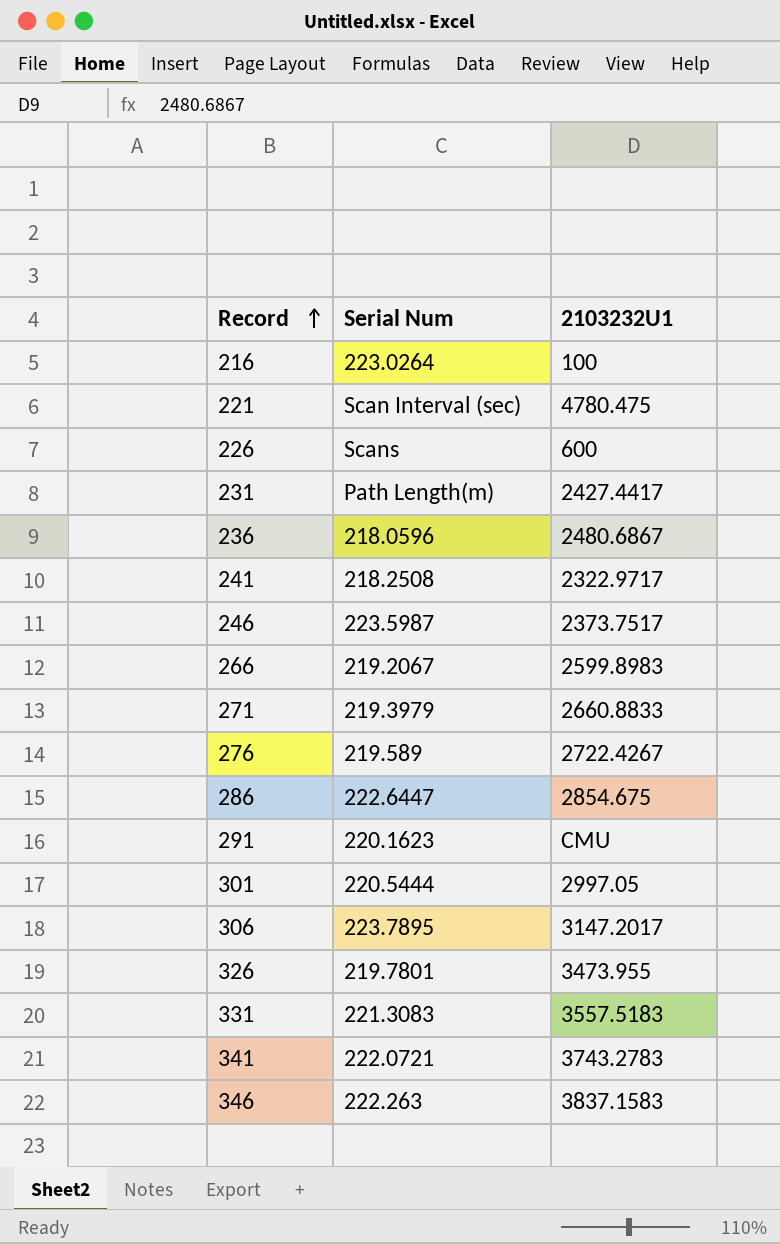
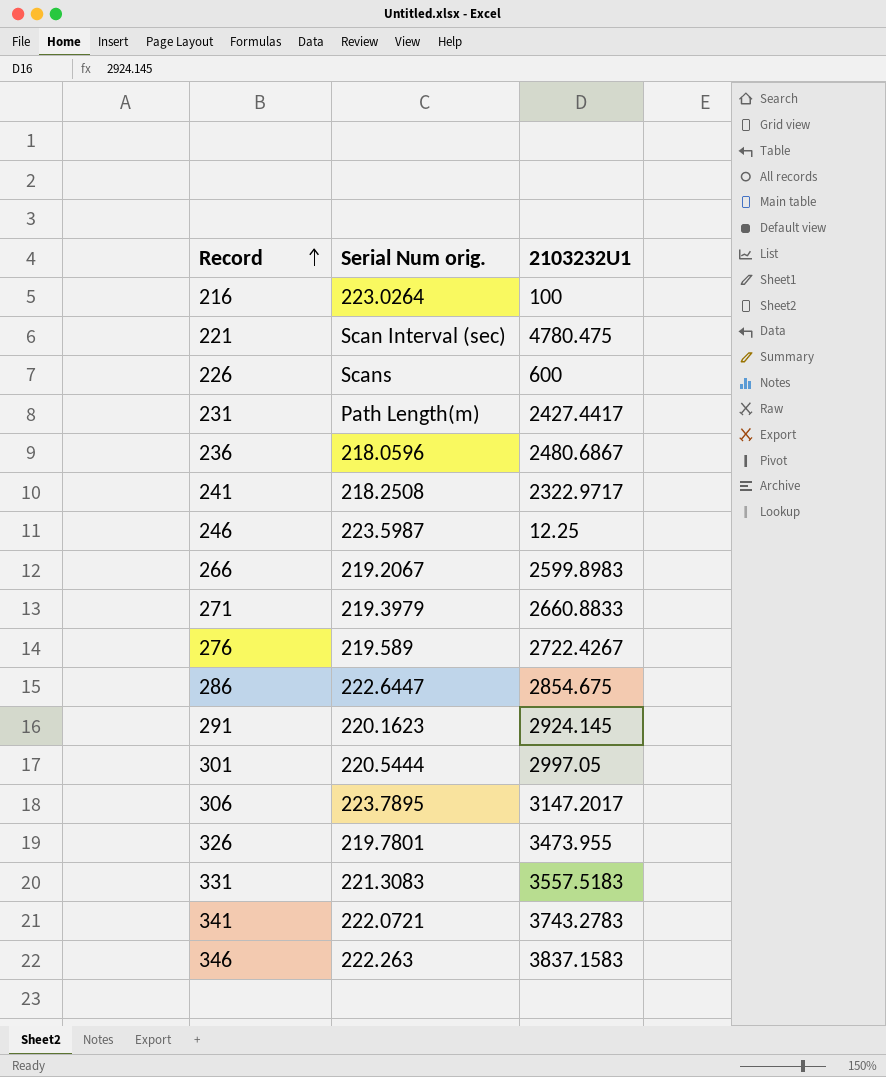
column name: Serial Num -> Serial Num orig.
246 | 2103232U1: 2373.7517 -> 12.25
291 | 2103232U1: CMU -> 2924.145

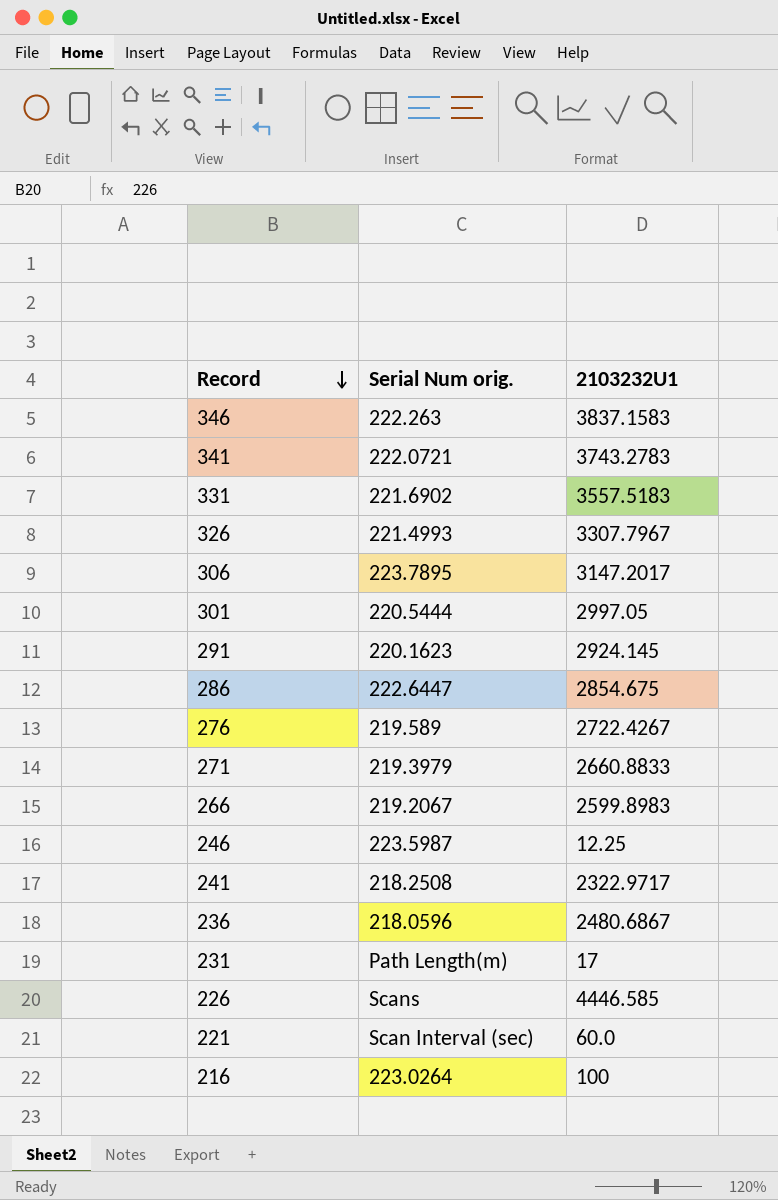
row order: Record ascending -> Record descending
331 | Serial Num orig.: 221.3083 -> 221.6902
326 | Serial Num orig.: 219.7801 -> 221.4993
326 | 2103232U1: 3473.955 -> 3307.7967
231 | 2103232U1: 2427.4417 -> 17
226 | 2103232U1: 600 -> 4446.585
221 | 2103232U1: 4780.475 -> 60.0

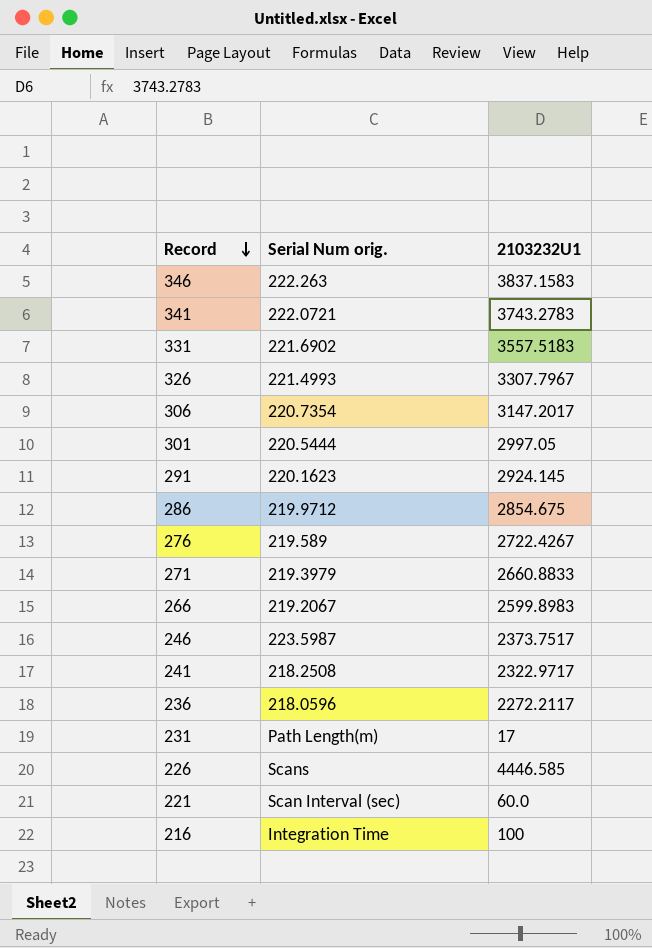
306 | Serial Num orig.: 223.7895 -> 220.7354
286 | Serial Num orig.: 222.6447 -> 219.9712
246 | 2103232U1: 12.25 -> 2373.7517
236 | 2103232U1: 2480.6867 -> 2272.2117
216 | Serial Num orig.: 223.0264 -> Integration Time

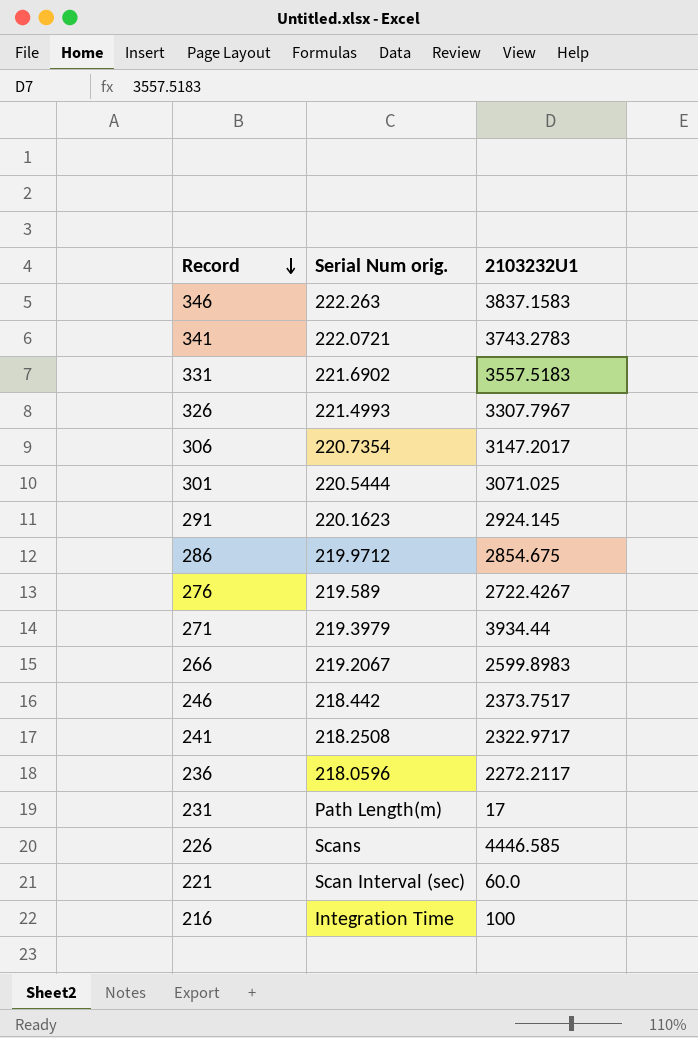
301 | 2103232U1: 2997.05 -> 3071.025
271 | 2103232U1: 2660.8833 -> 3934.44
246 | Serial Num orig.: 223.5987 -> 218.442

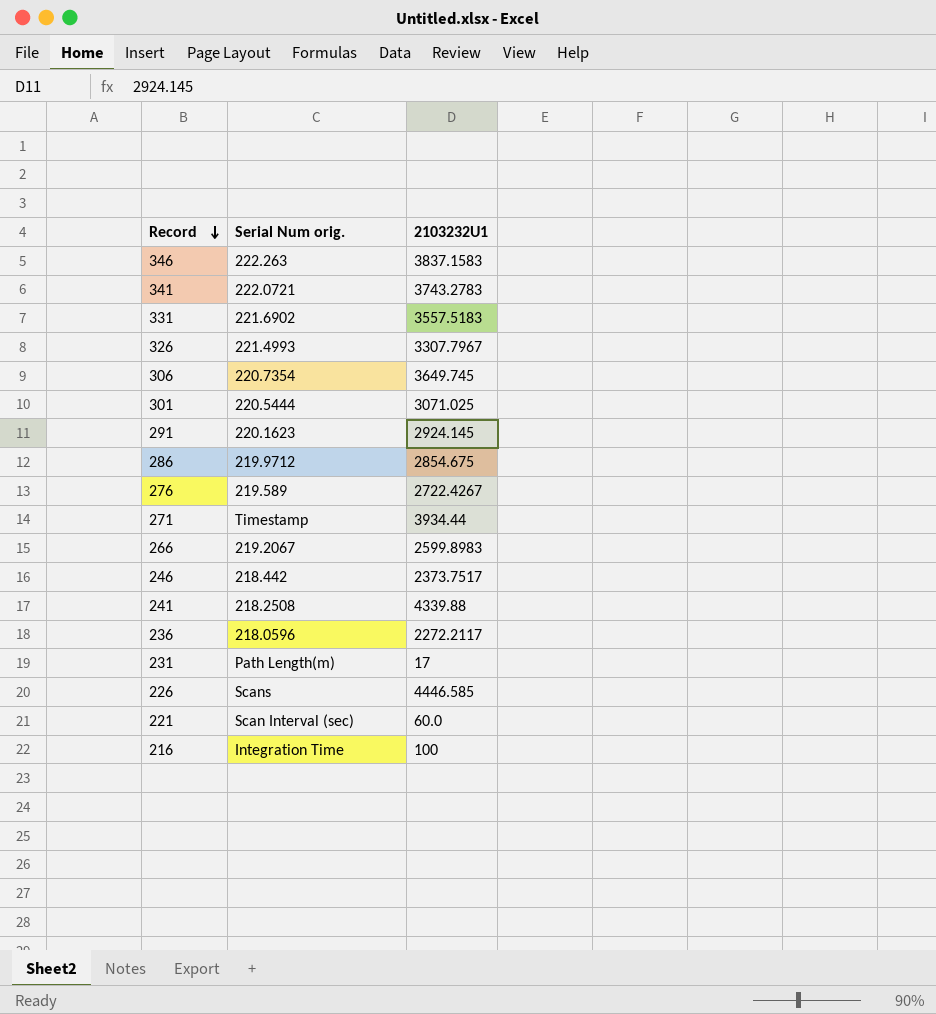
306 | 2103232U1: 3147.2017 -> 3649.745
271 | Serial Num orig.: 219.3979 -> Timestamp
241 | 2103232U1: 2322.9717 -> 4339.88

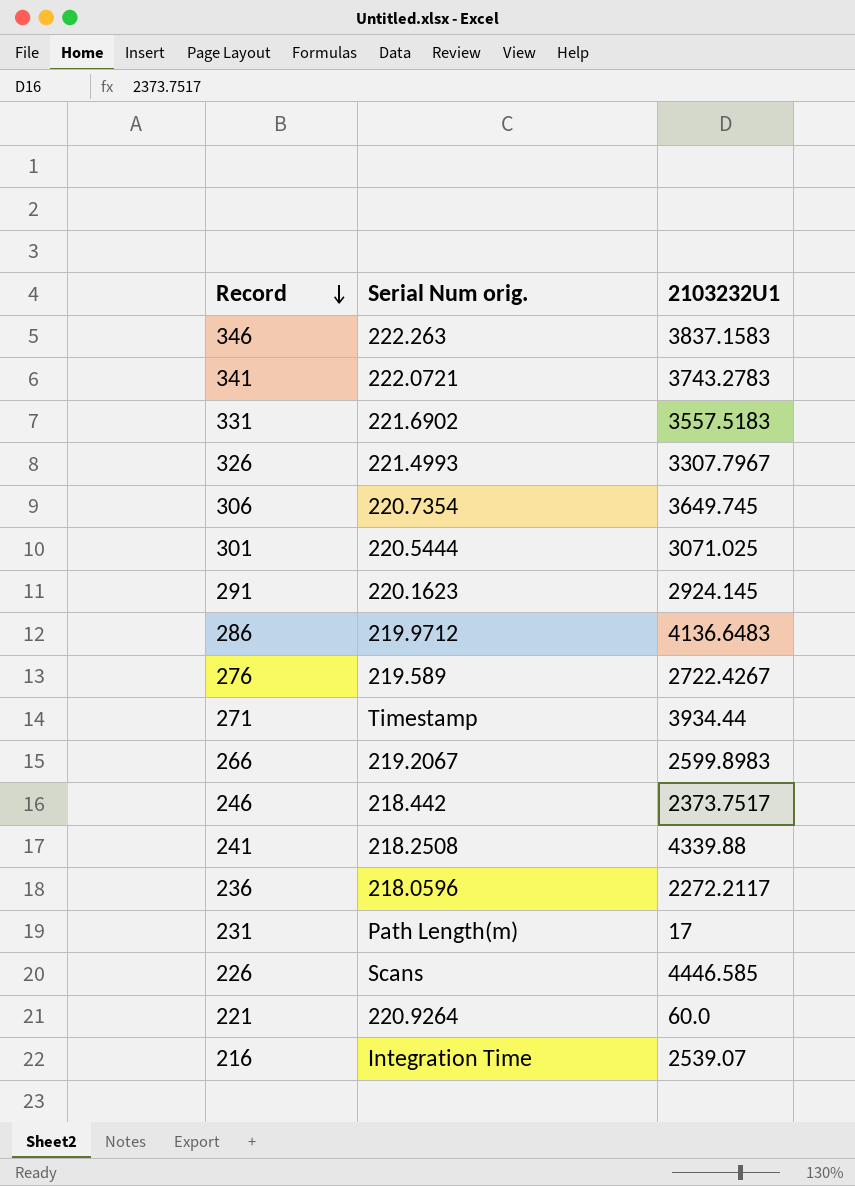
286 | 2103232U1: 2854.675 -> 4136.6483
221 | Serial Num orig.: Scan Interval (sec) -> 220.9264
216 | 2103232U1: 100 -> 2539.07

